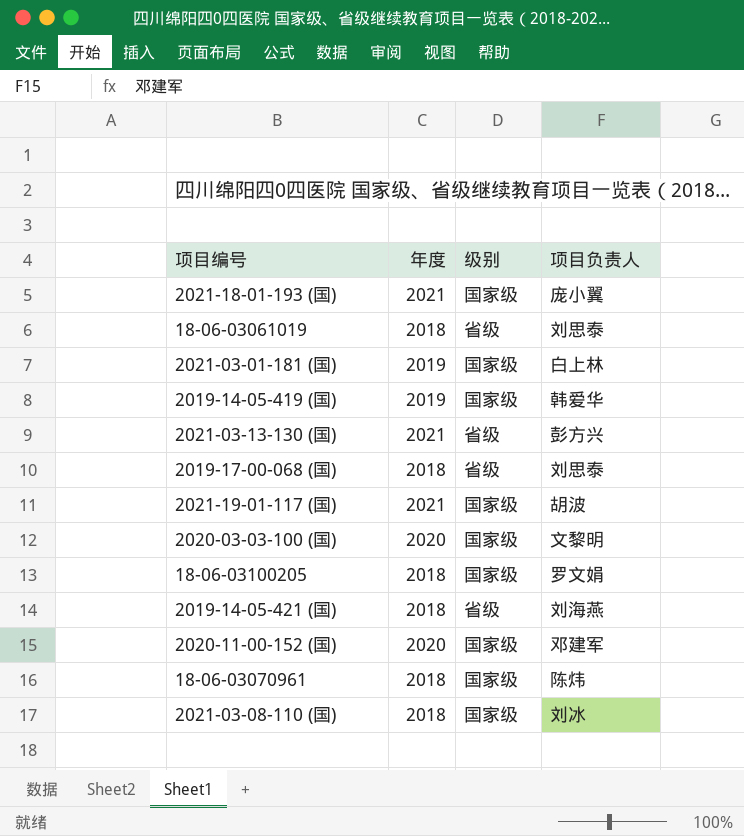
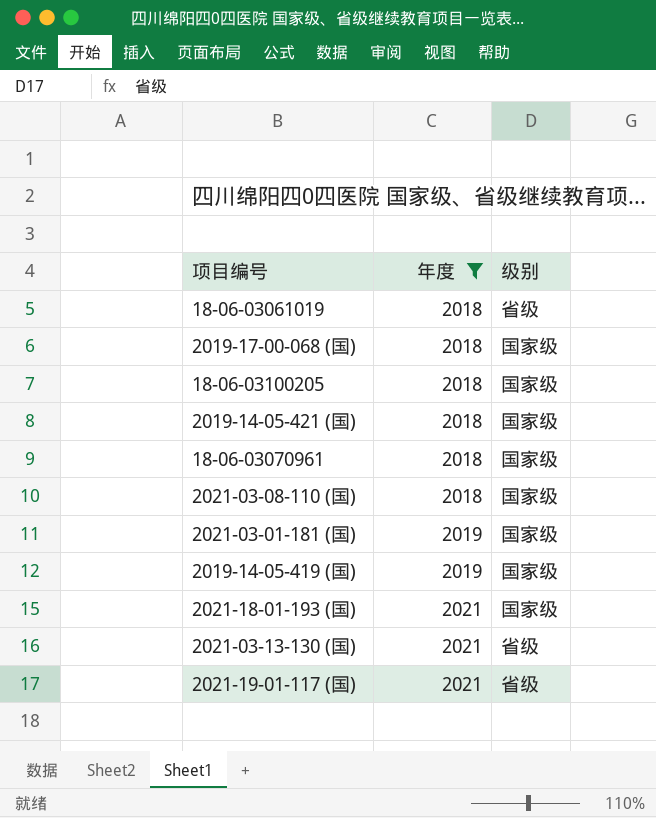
filter: none -> 年度 != 2020
row order: none -> 年度 ascending
column 项目负责人 | position: 4 -> none
2019-17-00-068 (国) | 级别: 省级 -> 国家级
2019-14-05-421 (国) | 级别: 省级 -> 国家级
2021-19-01-117 (国) | 级别: 国家级 -> 省级

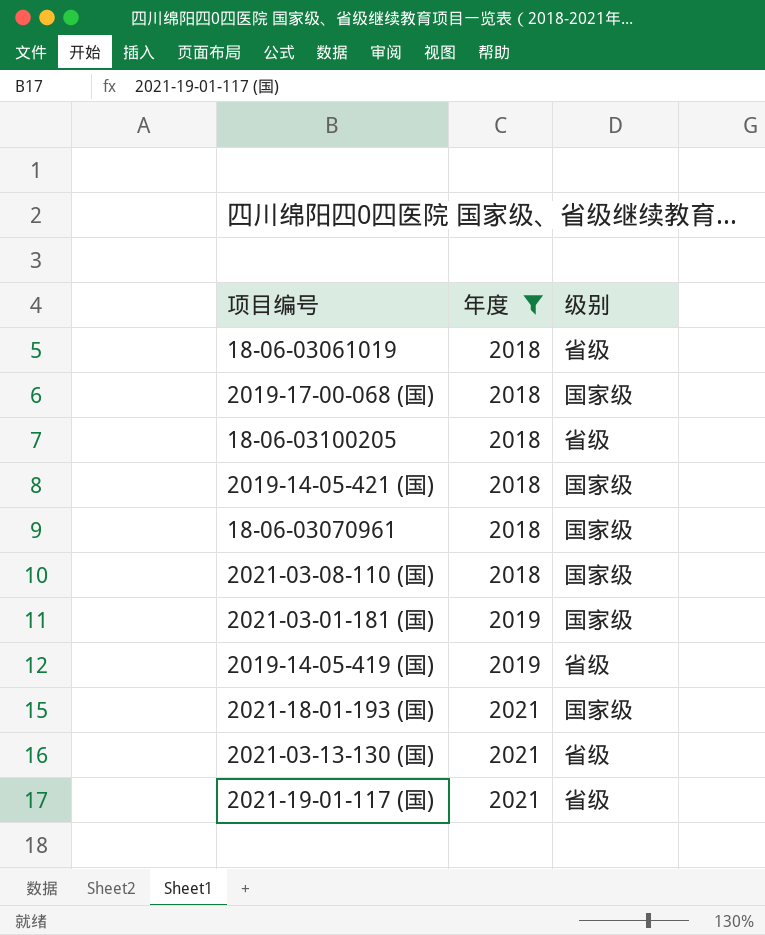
18-06-03100205 | 级别: 国家级 -> 省级
2019-14-05-419 (国) | 级别: 国家级 -> 省级

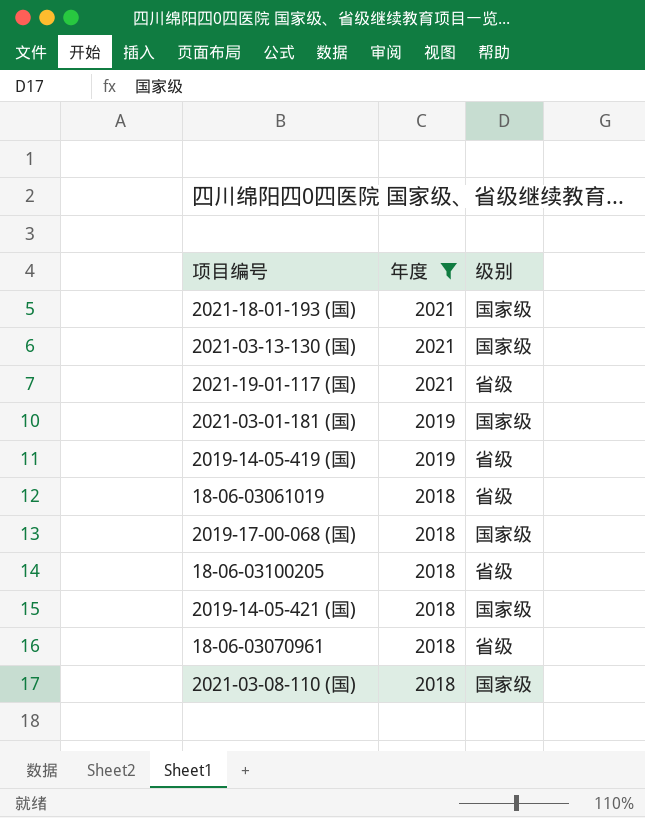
row order: 年度 ascending -> 年度 descending
2021-03-13-130 (国) | 级别: 省级 -> 国家级
18-06-03070961 | 级别: 国家级 -> 省级

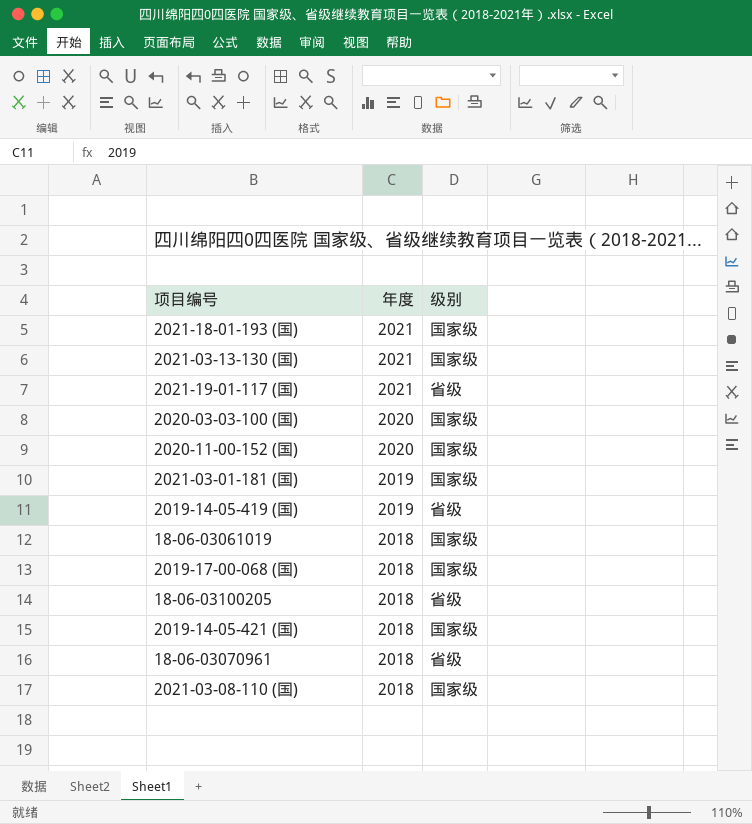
filter: 年度 != 2020 -> none
18-06-03061019 | 级别: 省级 -> 国家级

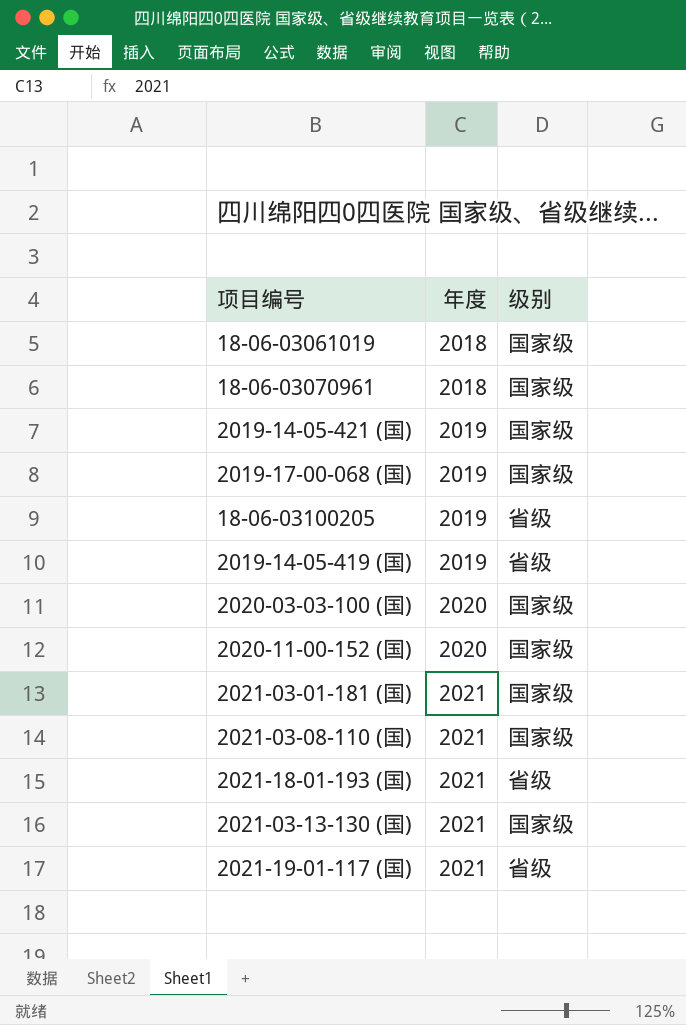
row order: 年度 descending -> 年度 ascending
18-06-03070961 | 级别: 省级 -> 国家级
2019-14-05-421 (国) | 年度: 2018 -> 2019
2019-17-00-068 (国) | 年度: 2018 -> 2019
18-06-03100205 | 年度: 2018 -> 2019
2021-03-01-181 (国) | 年度: 2019 -> 2021
2021-03-08-110 (国) | 年度: 2018 -> 2021
2021-18-01-193 (国) | 级别: 国家级 -> 省级

